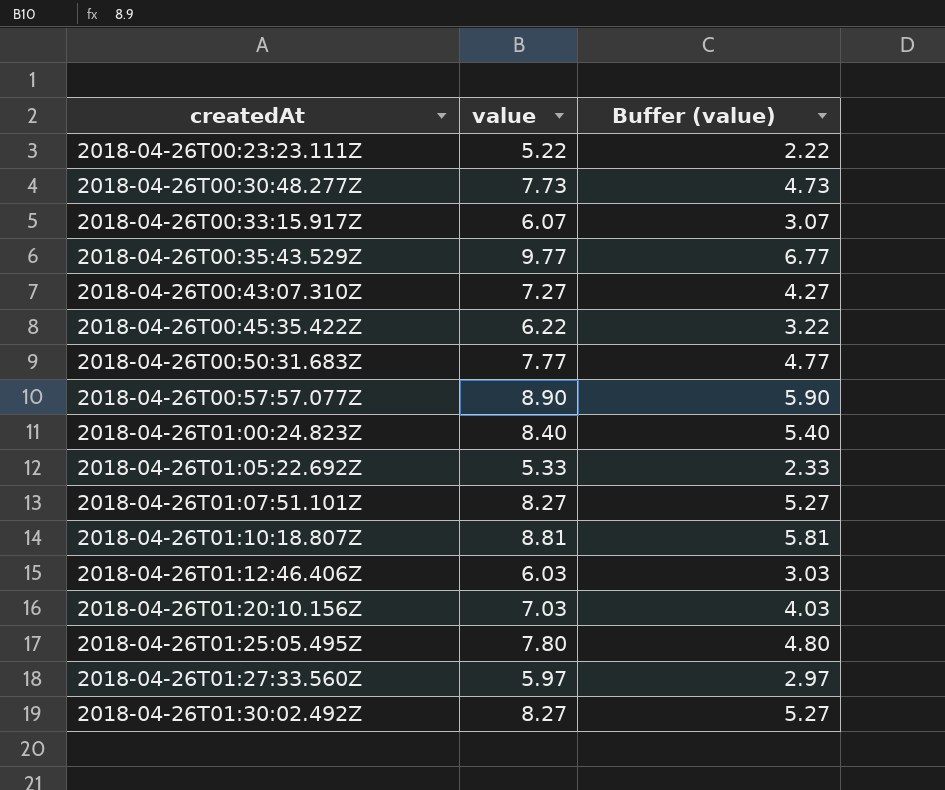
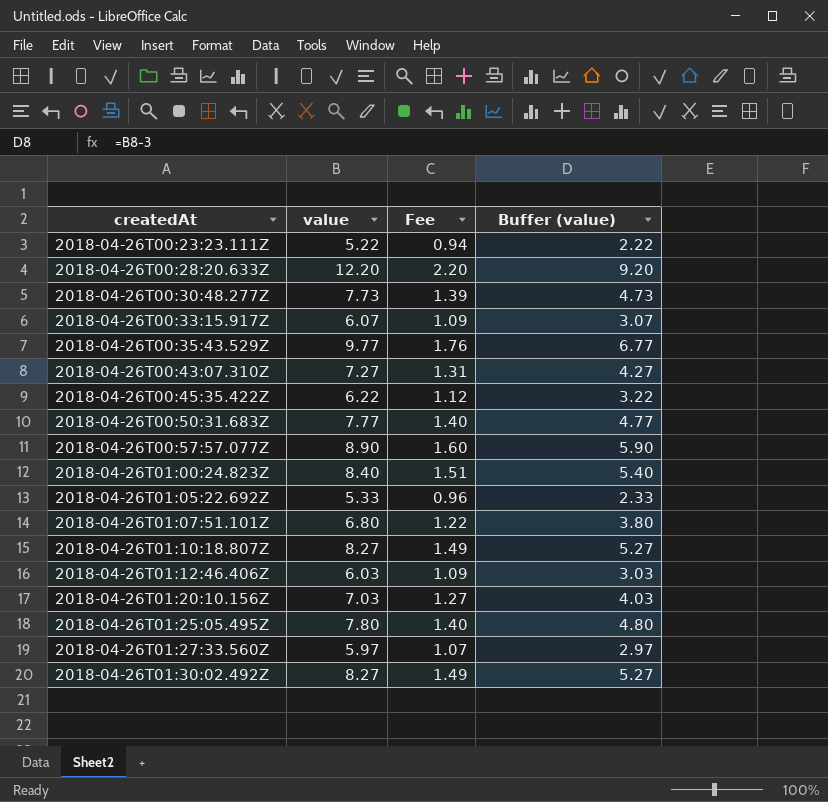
column Fee | formula: none -> [value] * 0.18
row 2018-04-26T00:28:20.633Z: none -> 12.20 | 2.20 | 9.20
2018-04-26T01:07:51.101Z | value: 8.27 -> 6.80
2018-04-26T01:07:51.101Z | Buffer (value): 5.27 -> 3.80
2018-04-26T01:10:18.807Z | value: 8.81 -> 8.27
2018-04-26T01:10:18.807Z | Buffer (value): 5.81 -> 5.27

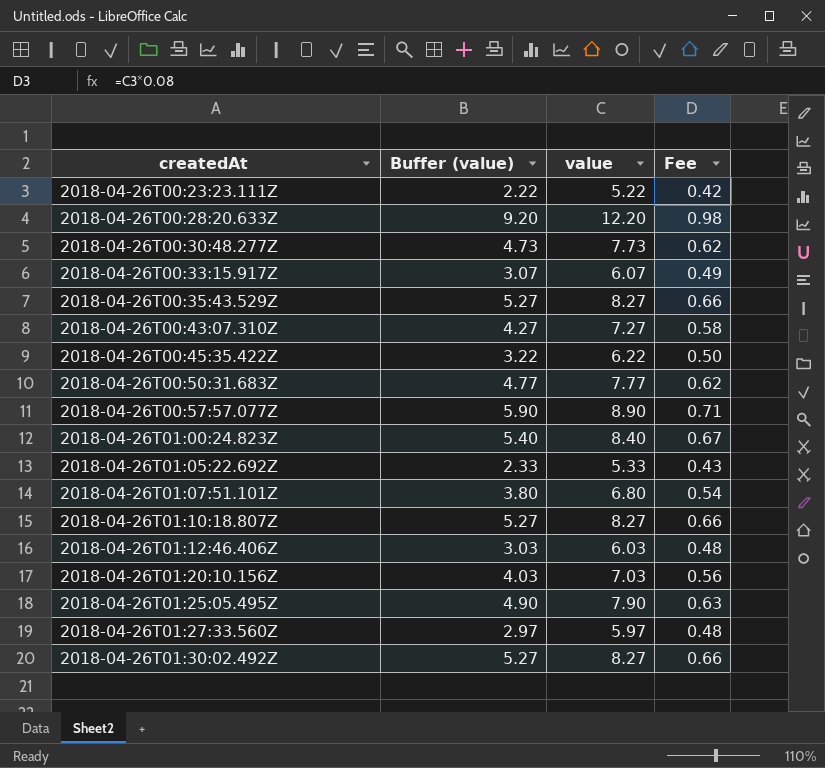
column Buffer (value) | position: 4 -> 2
column Fee | formula: [value] * 0.18 -> [value] * 0.08
2018-04-26T00:35:43.529Z | Buffer (value): 6.77 -> 5.27
2018-04-26T00:35:43.529Z | value: 9.77 -> 8.27
2018-04-26T01:25:05.495Z | Buffer (value): 4.80 -> 4.90
2018-04-26T01:25:05.495Z | value: 7.80 -> 7.90

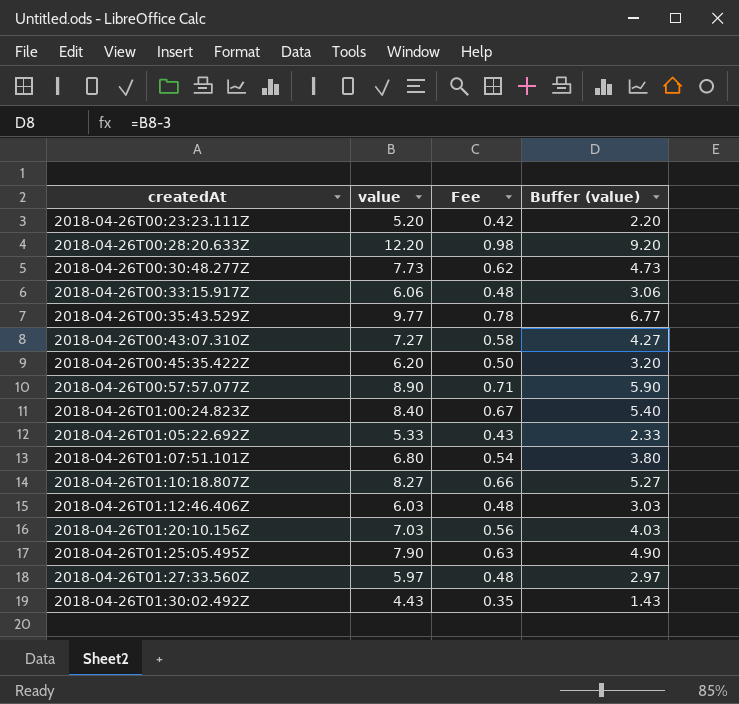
column Buffer (value) | position: 2 -> 4
row 2018-04-26T00:50:31.683Z: 4.77 | 7.77 | 0.62 -> none
2018-04-26T00:23:23.111Z | value: 5.22 -> 5.20
2018-04-26T00:23:23.111Z | Buffer (value): 2.22 -> 2.20
2018-04-26T00:33:15.917Z | value: 6.07 -> 6.06
2018-04-26T00:33:15.917Z | Fee: 0.49 -> 0.48
2018-04-26T00:33:15.917Z | Buffer (value): 3.07 -> 3.06
2018-04-26T00:35:43.529Z | value: 8.27 -> 9.77
2018-04-26T00:35:43.529Z | Fee: 0.66 -> 0.78
2018-04-26T00:35:43.529Z | Buffer (value): 5.27 -> 6.77
2018-04-26T00:45:35.422Z | value: 6.22 -> 6.20
2018-04-26T00:45:35.422Z | Buffer (value): 3.22 -> 3.20
2018-04-26T01:30:02.492Z | value: 8.27 -> 4.43
2018-04-26T01:30:02.492Z | Fee: 0.66 -> 0.35
2018-04-26T01:30:02.492Z | Buffer (value): 5.27 -> 1.43

